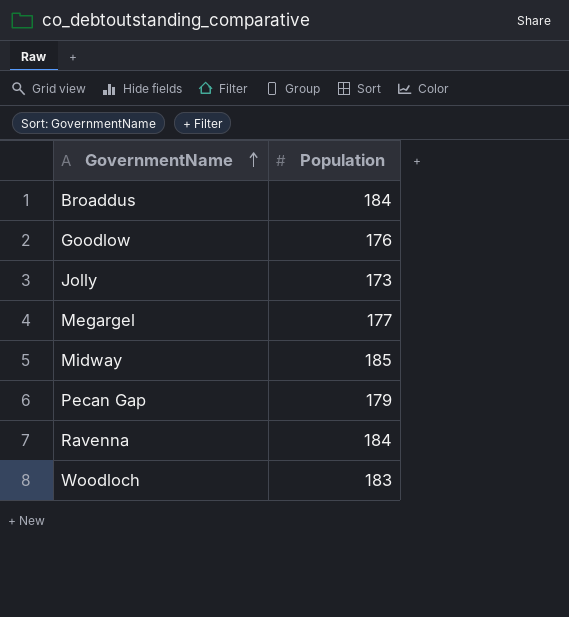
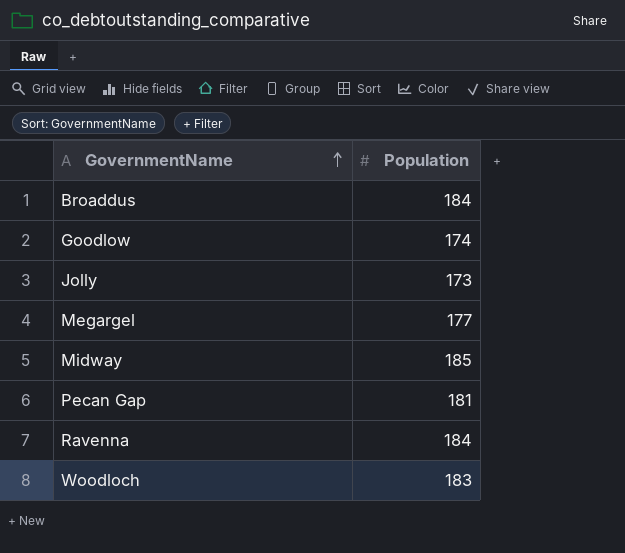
Goodlow | Population: 176 -> 174
Pecan Gap | Population: 179 -> 181

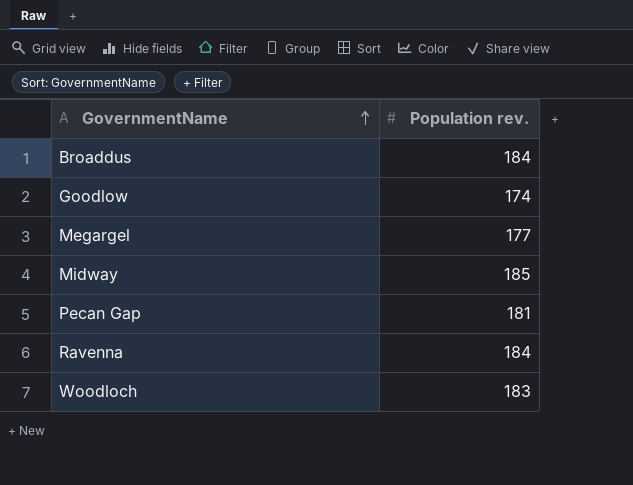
column name: Population -> Population rev.
row Jolly: 173 -> none

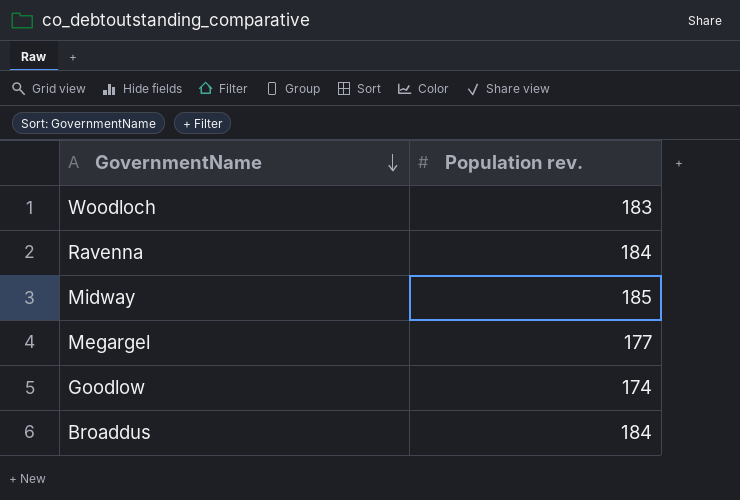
row order: GovernmentName ascending -> GovernmentName descending
row Pecan Gap: 181 -> none

